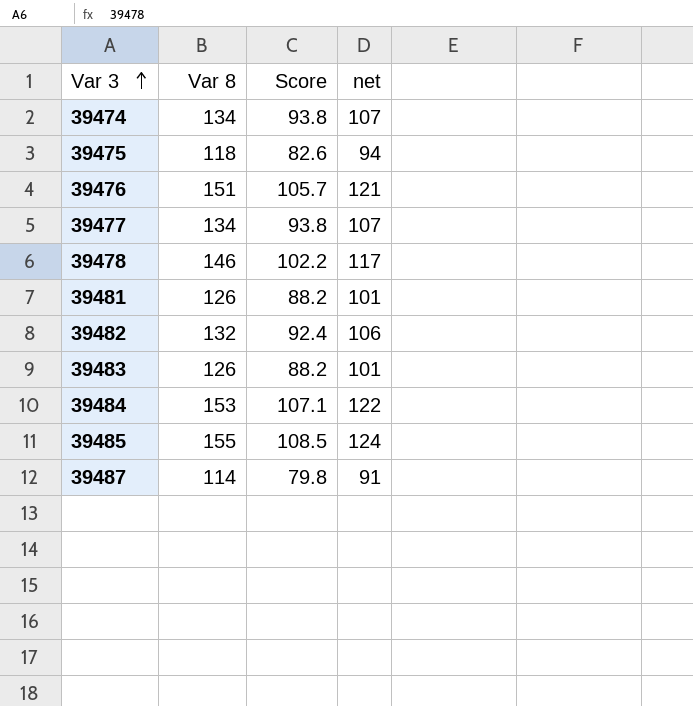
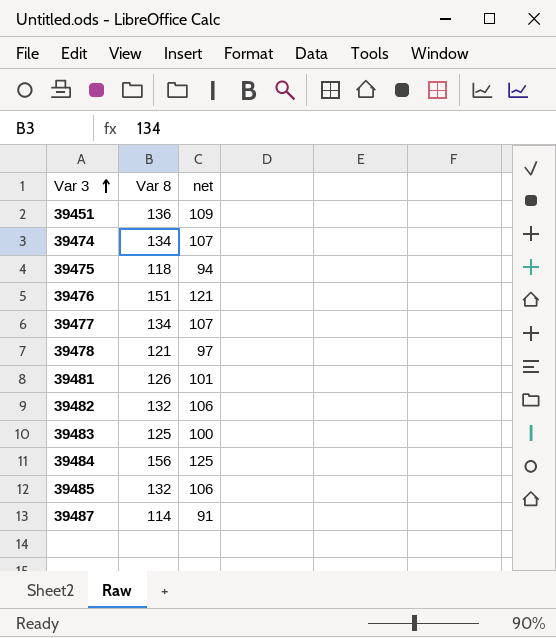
column Score | formula: [Var 8] * 0.7 -> none
row 39451: none -> 136 | 109
39478 | Var 8: 146 -> 121
39478 | net: 117 -> 97
39483 | Var 8: 126 -> 125
39483 | net: 101 -> 100
39484 | Var 8: 153 -> 156
39484 | net: 122 -> 125
39485 | Var 8: 155 -> 132
39485 | net: 124 -> 106

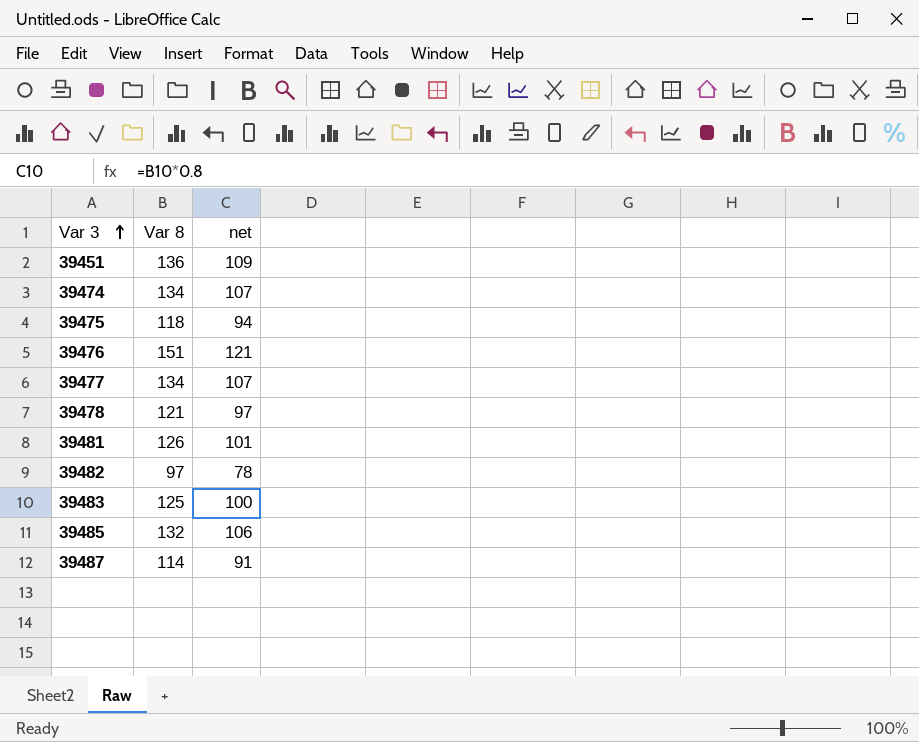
row 39484: 156 | 125 -> none
39482 | Var 8: 132 -> 97
39482 | net: 106 -> 78

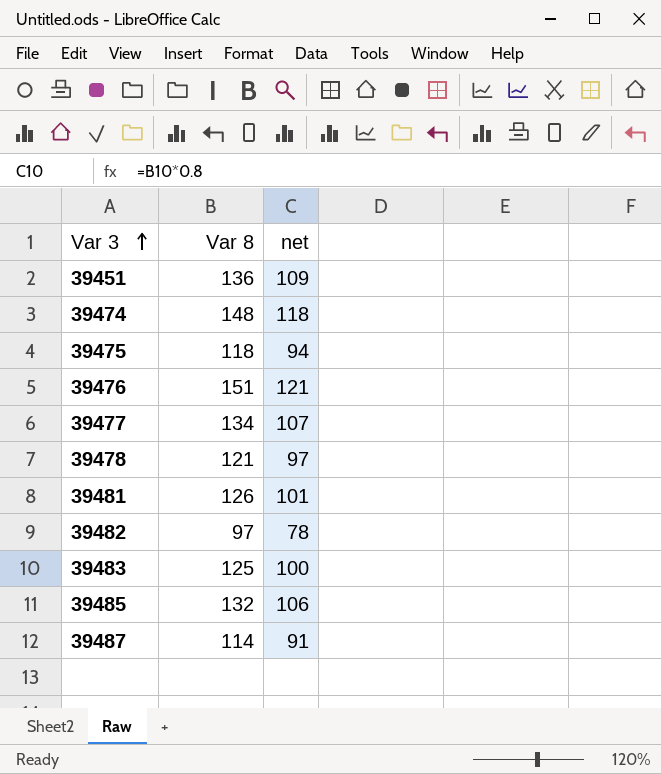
39474 | Var 8: 134 -> 148
39474 | net: 107 -> 118

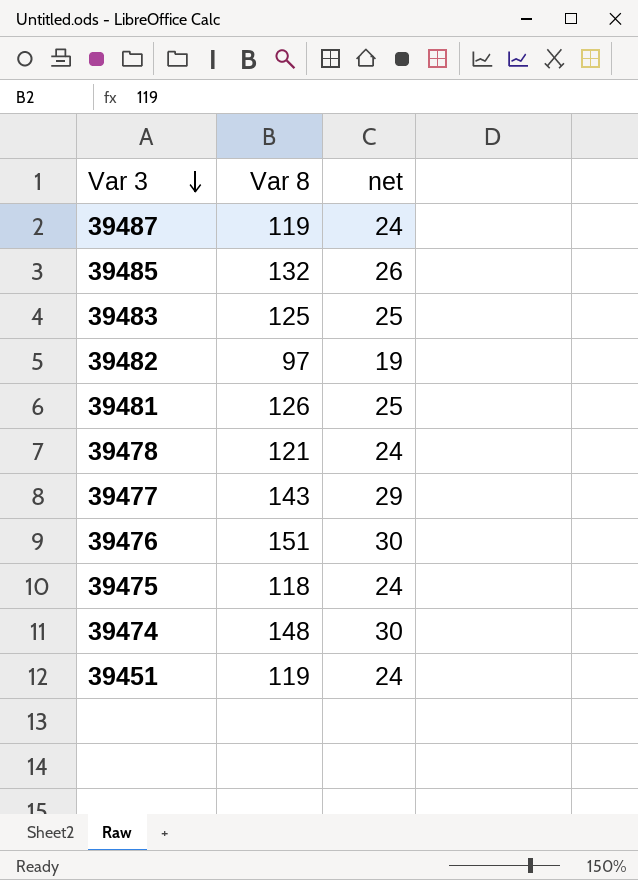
row order: Var 3 ascending -> Var 3 descending
column net | formula: [Var 8] * 0.8 -> [Var 8] * 0.2
39487 | Var 8: 114 -> 119
39477 | Var 8: 134 -> 143
39451 | Var 8: 136 -> 119

